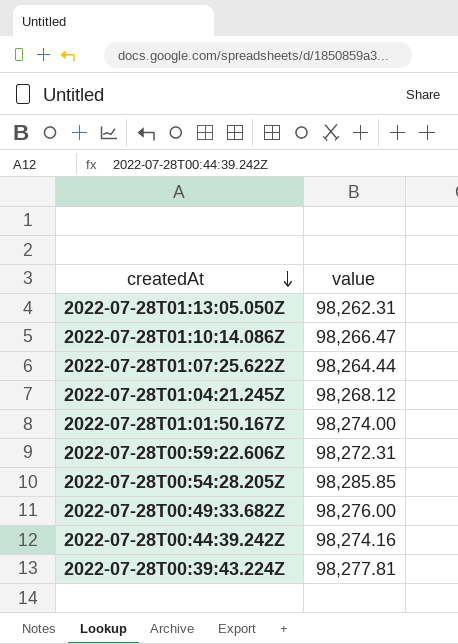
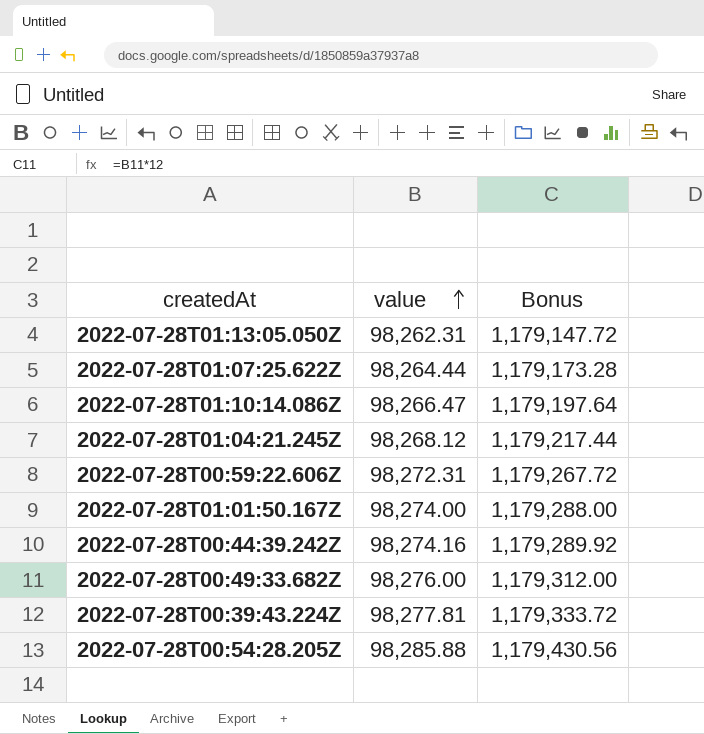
row order: createdAt descending -> value ascending
column Bonus | formula: none -> [value] * 12
2022-07-28T00:54:28.205Z | value: 98,285.85 -> 98,285.88

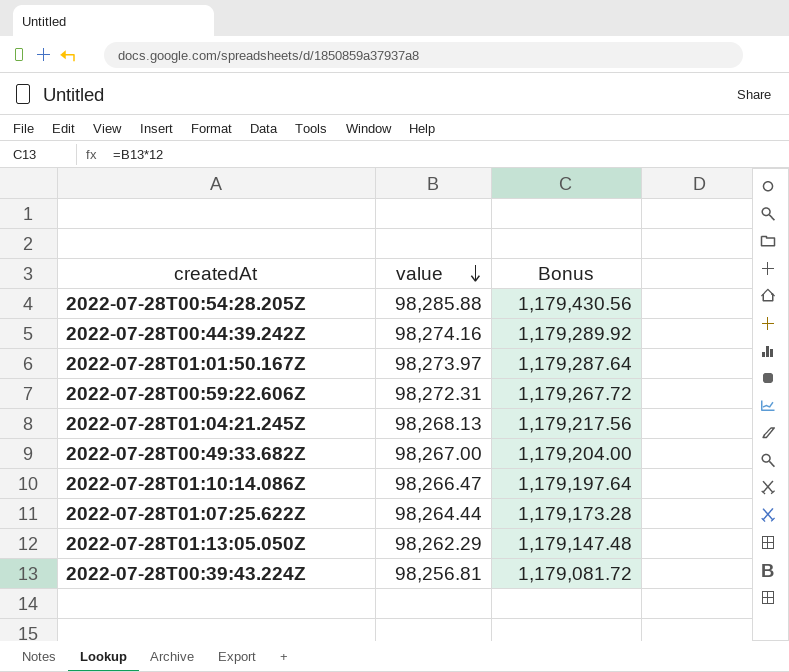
row order: value ascending -> value descending
2022-07-28T01:01:50.167Z | value: 98,274.00 -> 98,273.97
2022-07-28T01:01:50.167Z | Bonus: 1,179,288.00 -> 1,179,287.64
2022-07-28T01:04:21.245Z | value: 98,268.12 -> 98,268.13
2022-07-28T01:04:21.245Z | Bonus: 1,179,217.44 -> 1,179,217.56
2022-07-28T00:49:33.682Z | value: 98,276.00 -> 98,267.00
2022-07-28T00:49:33.682Z | Bonus: 1,179,312.00 -> 1,179,204.00
2022-07-28T01:13:05.050Z | value: 98,262.31 -> 98,262.29
2022-07-28T01:13:05.050Z | Bonus: 1,179,147.72 -> 1,179,147.48
2022-07-28T00:39:43.224Z | value: 98,277.81 -> 98,256.81
2022-07-28T00:39:43.224Z | Bonus: 1,179,333.72 -> 1,179,081.72

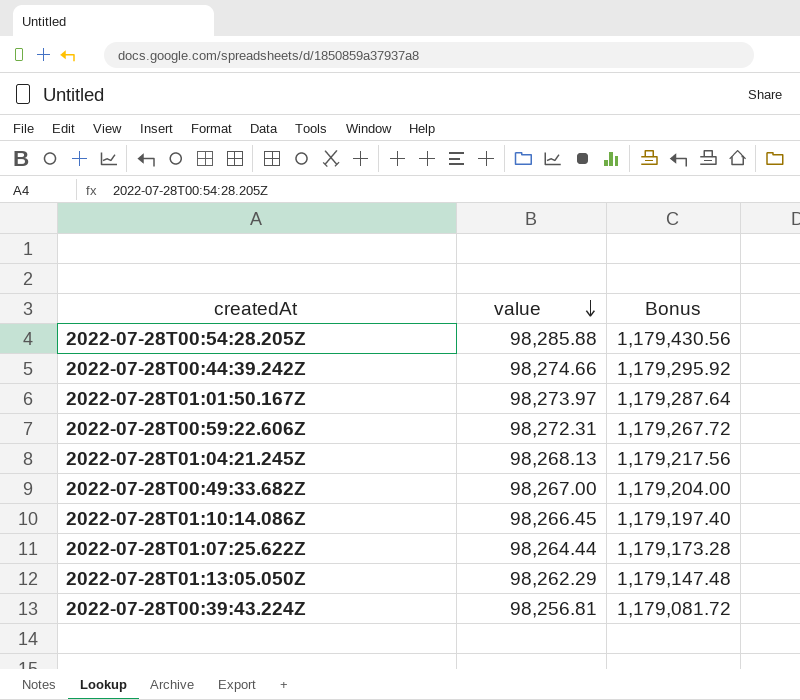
2022-07-28T00:44:39.242Z | value: 98,274.16 -> 98,274.66
2022-07-28T00:44:39.242Z | Bonus: 1,179,289.92 -> 1,179,295.92
2022-07-28T01:10:14.086Z | value: 98,266.47 -> 98,266.45
2022-07-28T01:10:14.086Z | Bonus: 1,179,197.64 -> 1,179,197.40

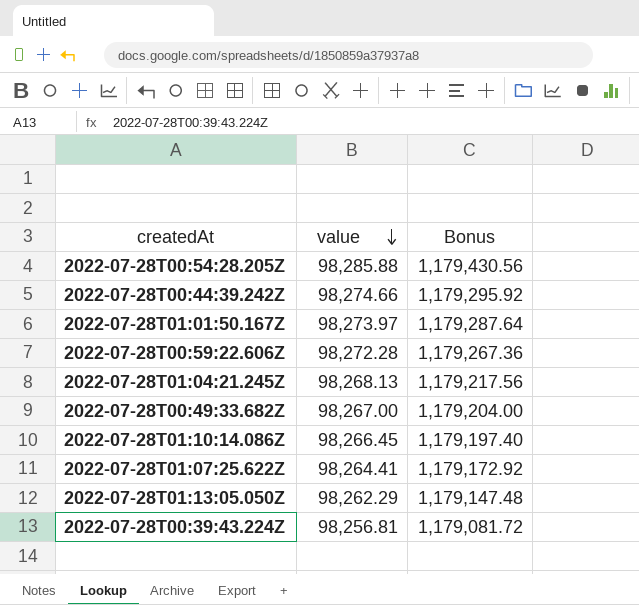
2022-07-28T00:59:22.606Z | value: 98,272.31 -> 98,272.28
2022-07-28T00:59:22.606Z | Bonus: 1,179,267.72 -> 1,179,267.36
2022-07-28T01:07:25.622Z | value: 98,264.44 -> 98,264.41
2022-07-28T01:07:25.622Z | Bonus: 1,179,173.28 -> 1,179,172.92

